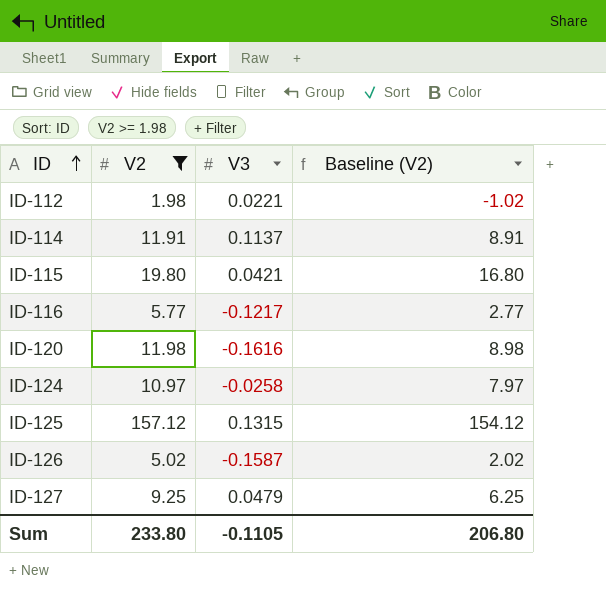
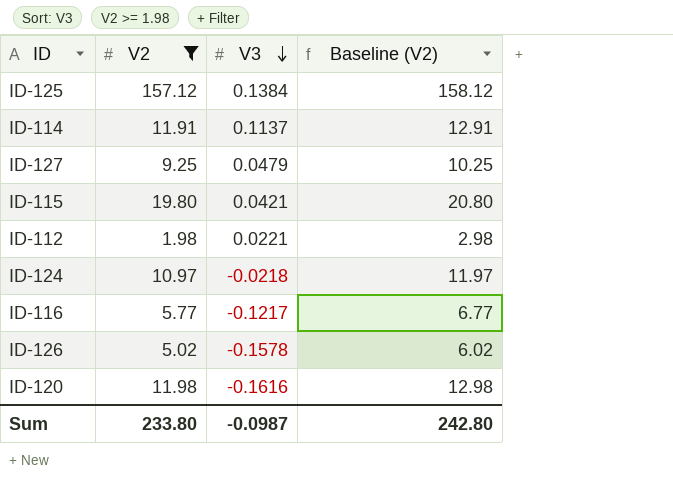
row order: ID ascending -> V3 descending
column Baseline (V2) | formula: [V2] - 3 -> [V2] + 1
ID-125 | V3: 0.1315 -> 0.1384
ID-124 | V3: -0.0258 -> -0.0218
ID-126 | V3: -0.1587 -> -0.1578
Sum | V3: -0.1105 -> -0.0987
Sum | Baseline (V2): 206.80 -> 242.80

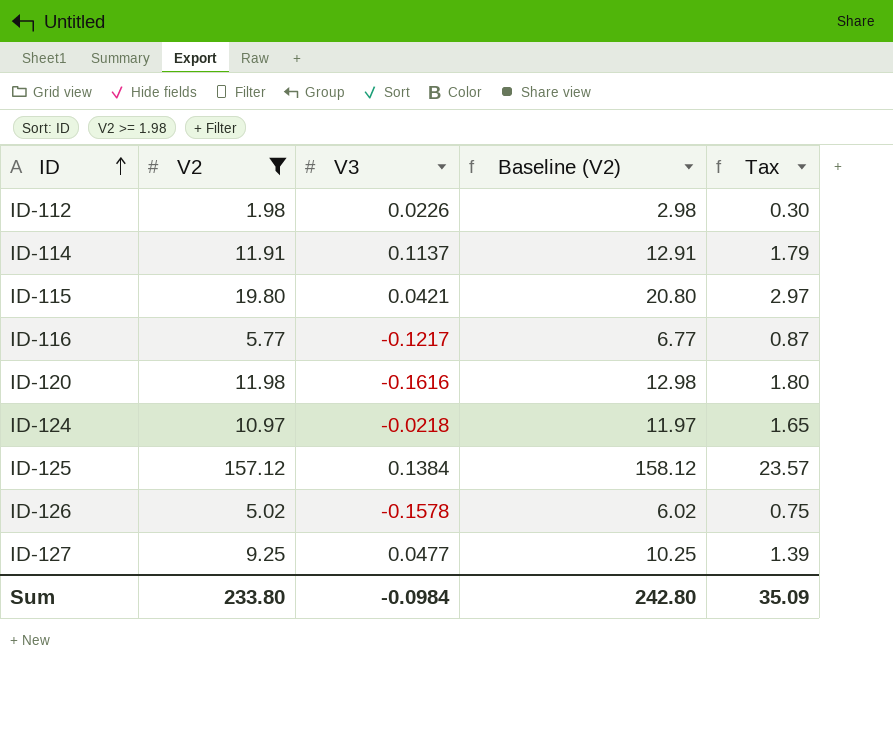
row order: V3 descending -> ID ascending
column Tax | formula: none -> [V2] * 0.15
ID-112 | V3: 0.0221 -> 0.0226
ID-127 | V3: 0.0479 -> 0.0477
Sum | V3: -0.0987 -> -0.0984

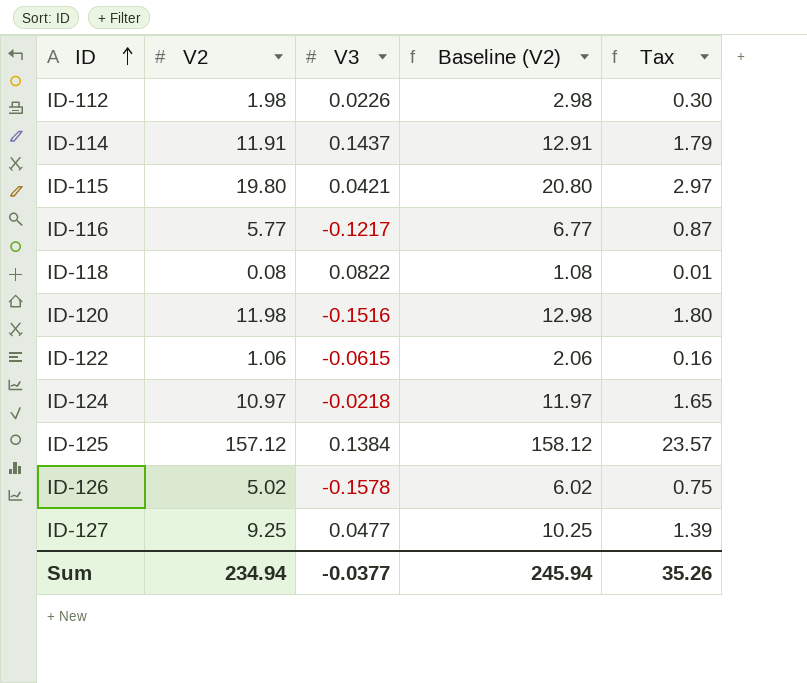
filter: V2 >= 1.98 -> none
ID-114 | V3: 0.1137 -> 0.1437
ID-120 | V3: -0.1616 -> -0.1516
Sum | V2: 233.80 -> 234.94
Sum | V3: -0.0984 -> -0.0377
Sum | Baseline (V2): 242.80 -> 245.94
Sum | Tax: 35.09 -> 35.26

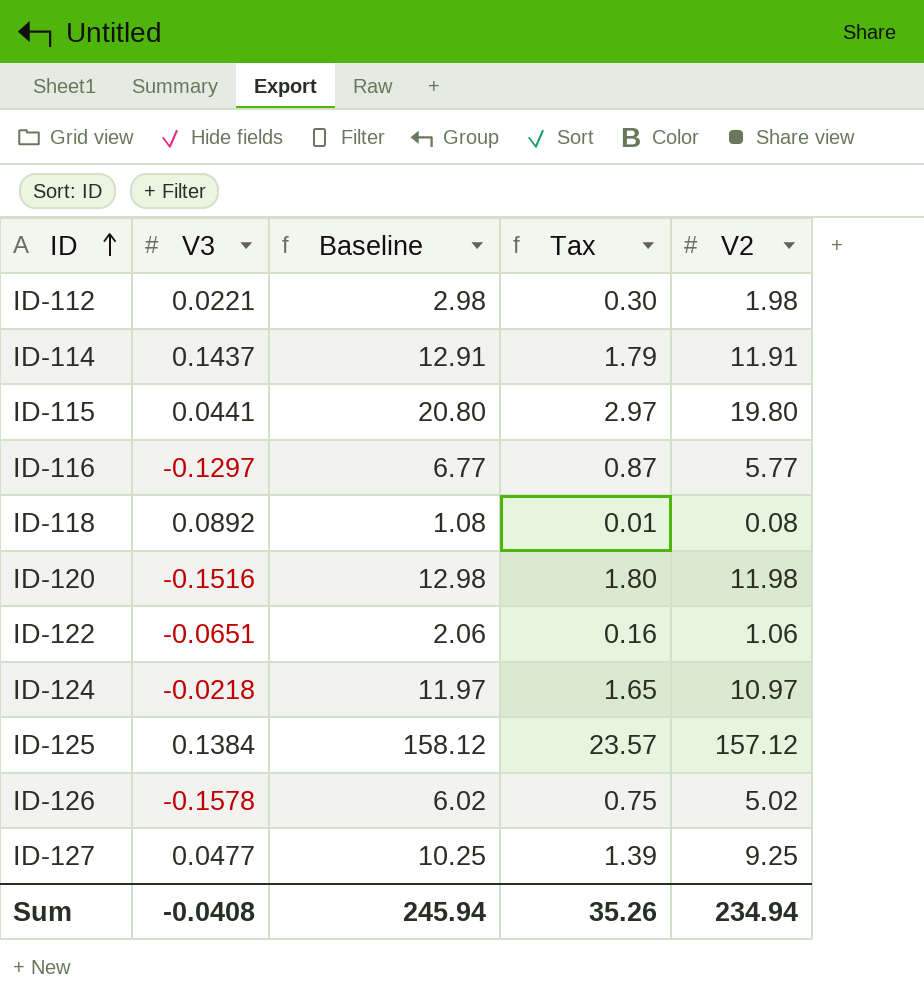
column name: Baseline (V2) -> Baseline
column V2 | position: 2 -> 5
ID-112 | V3: 0.0226 -> 0.0221
ID-115 | V3: 0.0421 -> 0.0441
ID-116 | V3: -0.1217 -> -0.1297
ID-118 | V3: 0.0822 -> 0.0892
ID-122 | V3: -0.0615 -> -0.0651
Sum | V3: -0.0377 -> -0.0408

